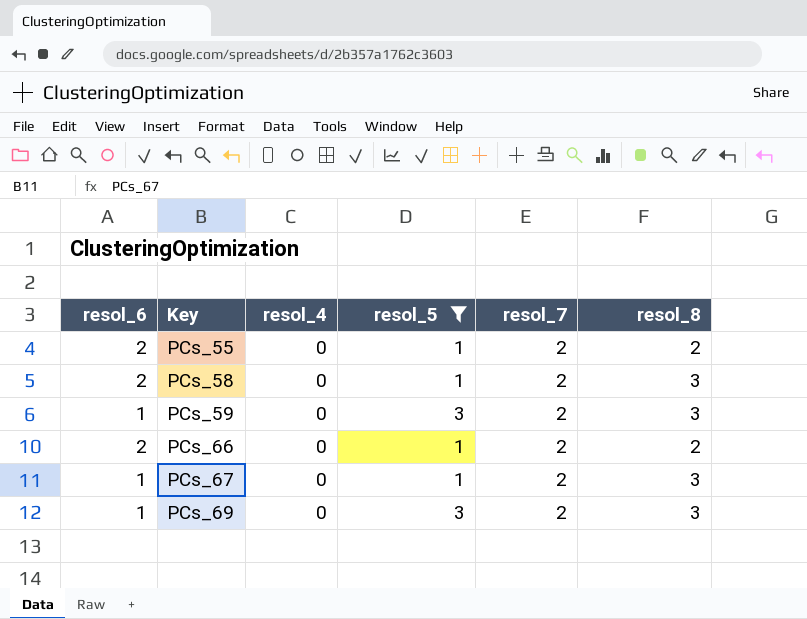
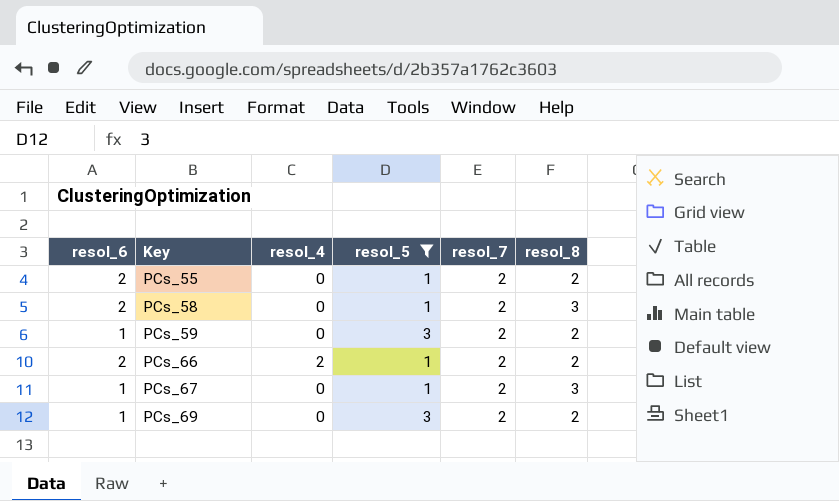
PCs_59 | resol_8: 3 -> 2
PCs_66 | resol_4: 0 -> 2
PCs_69 | resol_8: 3 -> 2

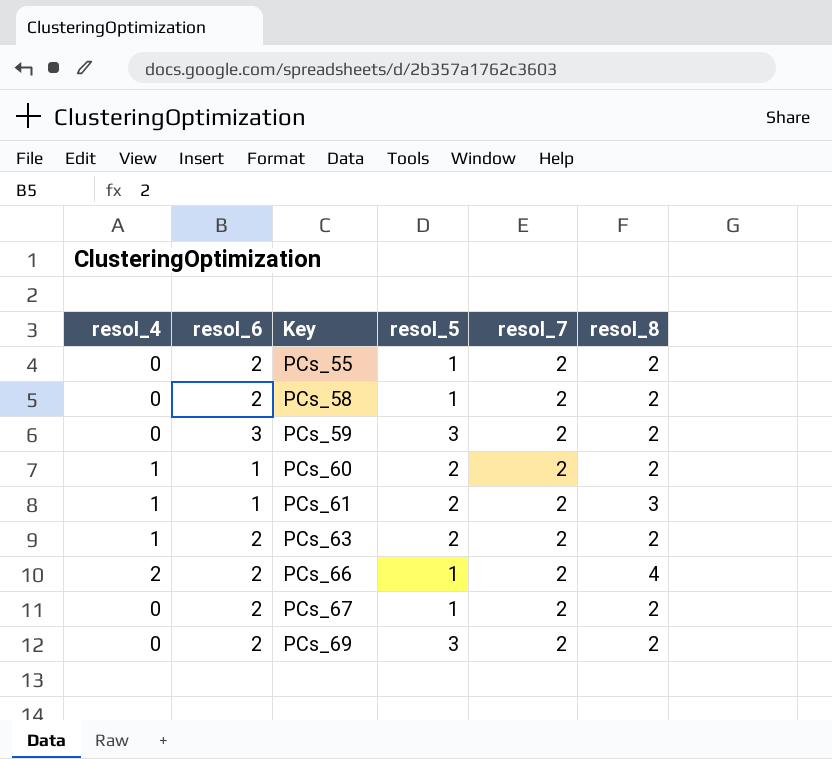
filter: resol_5 != 2 -> none
column resol_4 | position: 3 -> 1
PCs_58 | resol_8: 3 -> 2
PCs_59 | resol_6: 1 -> 3
PCs_66 | resol_8: 2 -> 4
PCs_67 | resol_6: 1 -> 2
PCs_67 | resol_8: 3 -> 2
PCs_69 | resol_6: 1 -> 2

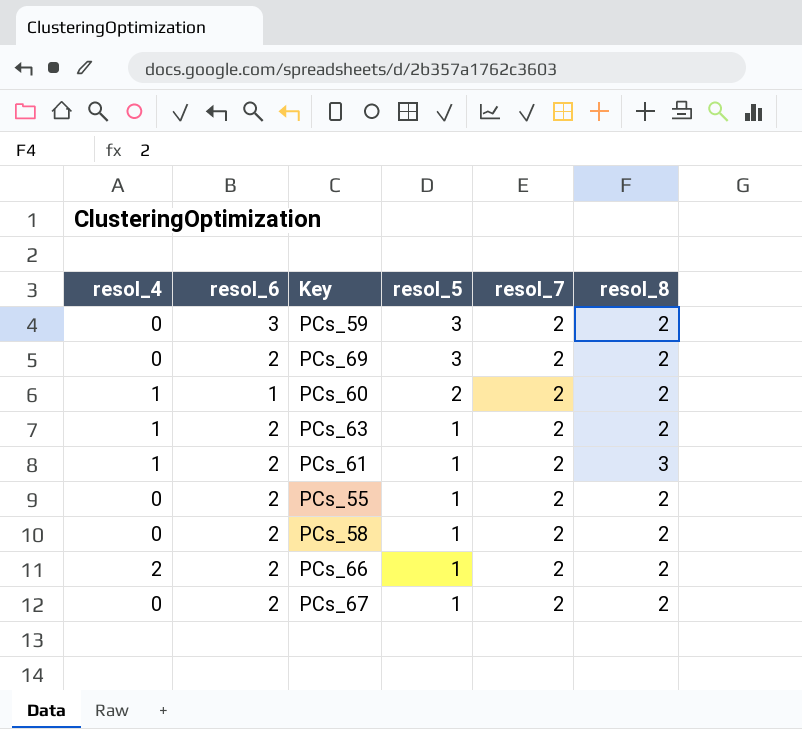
row order: Key ascending -> resol_5 descending
PCs_63 | resol_5: 2 -> 1
PCs_61 | resol_6: 1 -> 2
PCs_61 | resol_5: 2 -> 1
PCs_66 | resol_8: 4 -> 2

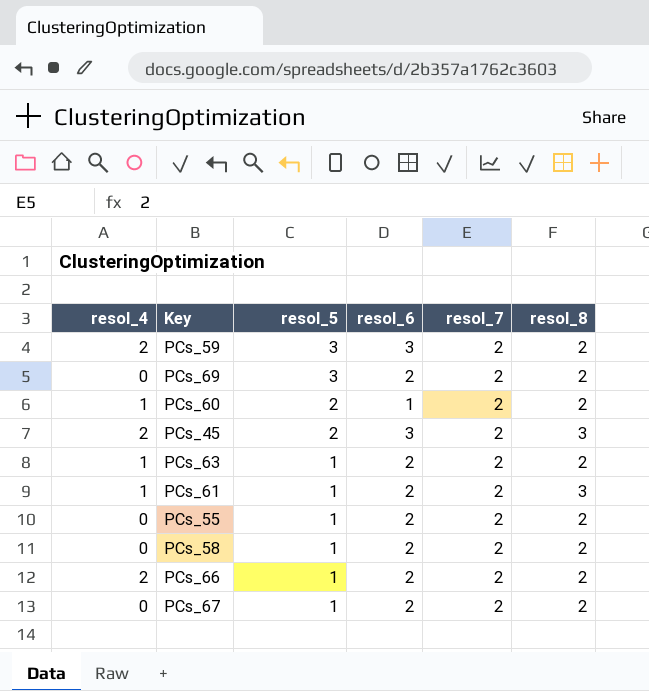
column resol_6 | position: 2 -> 4
PCs_59 | resol_4: 0 -> 2
row PCs_45: none -> 2 | 2 | 3 | 2 | 3

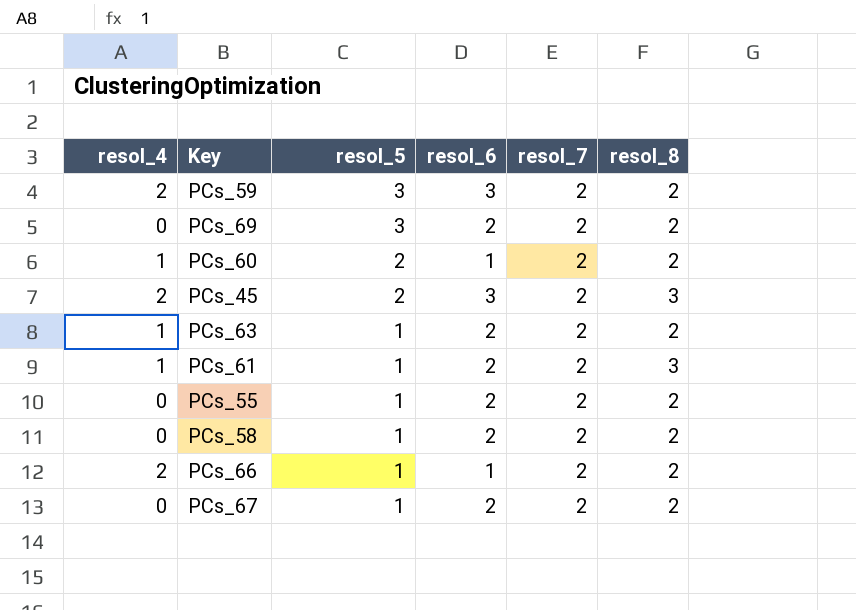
PCs_66 | resol_6: 2 -> 1

